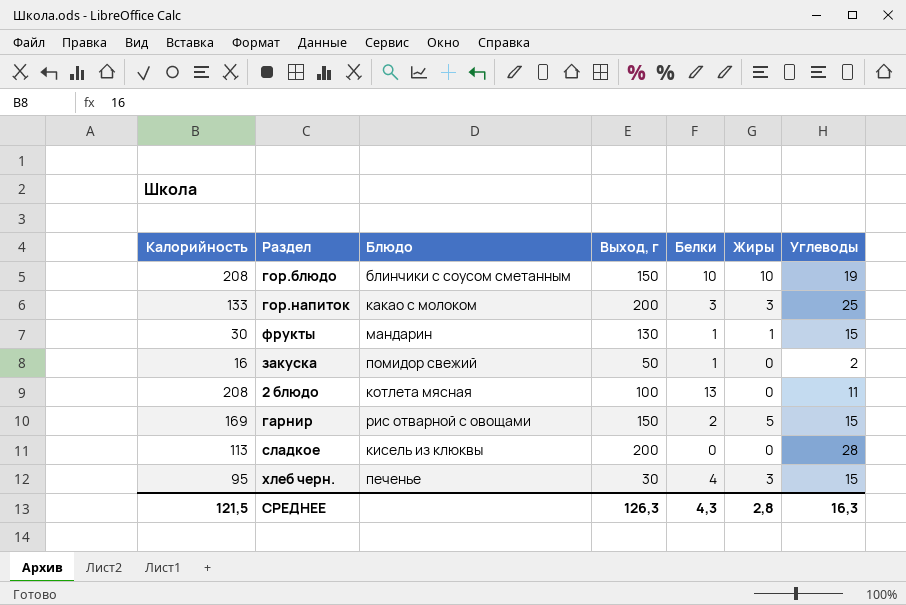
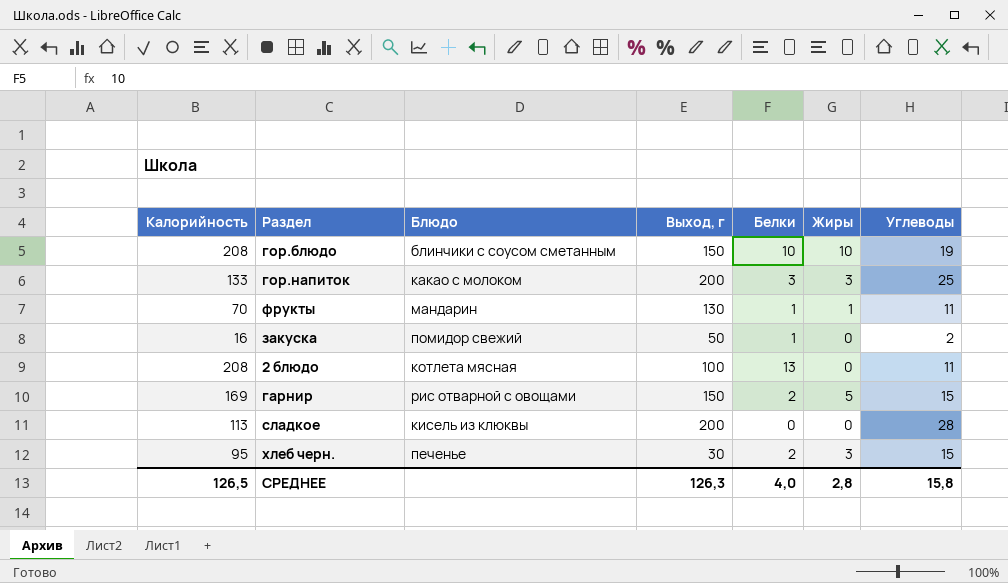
фрукты | Калорийность: 30 -> 70
фрукты | Углеводы: 15 -> 11
хлеб черн. | Белки: 4 -> 2
СРЕДНЕЕ | Калорийность: 121,5 -> 126,5
СРЕДНЕЕ | Белки: 4,3 -> 4,0
СРЕДНЕЕ | Углеводы: 16,3 -> 15,8

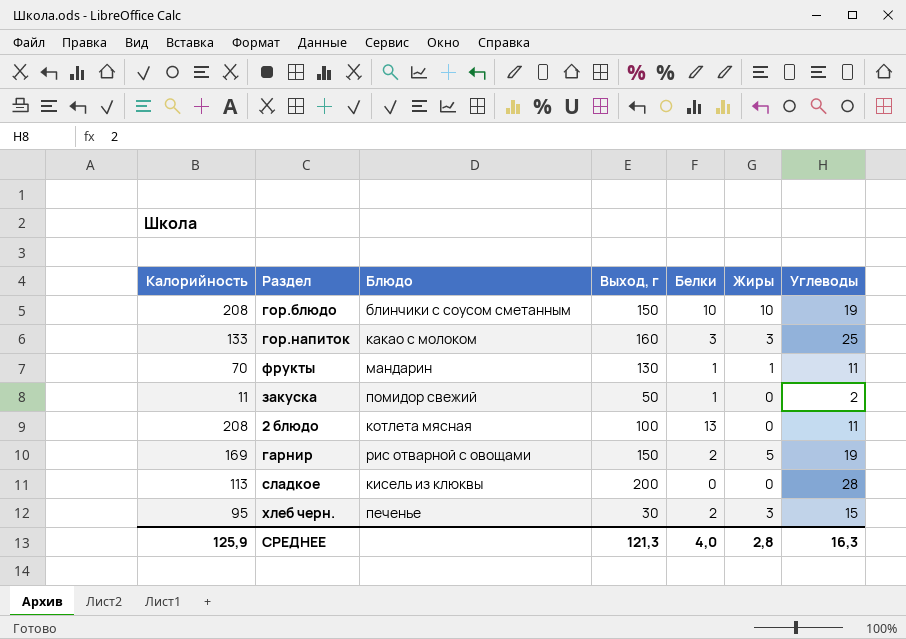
гор.напиток | Выход, г: 200 -> 160
закуска | Калорийность: 16 -> 11
гарнир | Углеводы: 15 -> 19
СРЕДНЕЕ | Калорийность: 126,5 -> 125,9
СРЕДНЕЕ | Выход, г: 126,3 -> 121,3
СРЕДНЕЕ | Углеводы: 15,8 -> 16,3

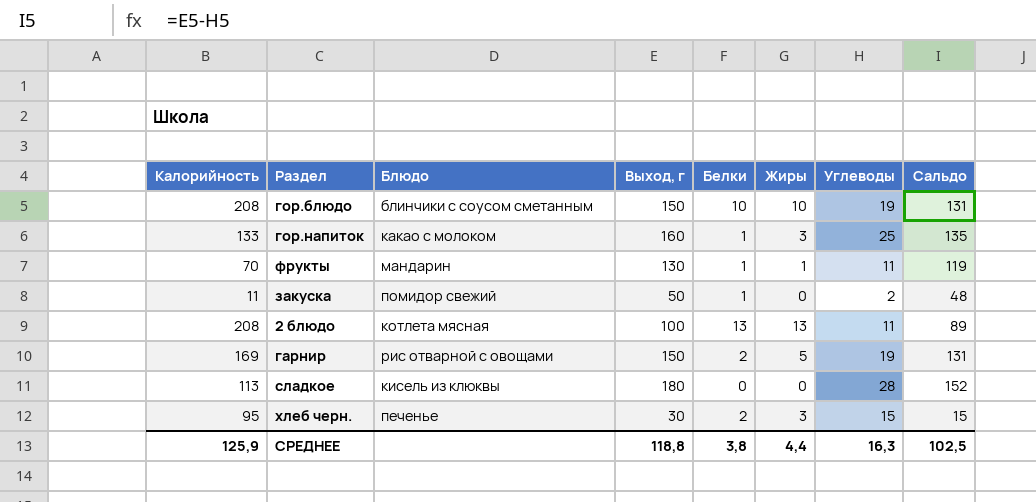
column Сальдо | formula: none -> [Выход, г] - [Углеводы]
гор.напиток | Белки: 3 -> 1
2 блюдо | Жиры: 0 -> 13
сладкое | Выход, г: 200 -> 180
СРЕДНЕЕ | Выход, г: 121,3 -> 118,8
СРЕДНЕЕ | Белки: 4,0 -> 3,8
СРЕДНЕЕ | Жиры: 2,8 -> 4,4

